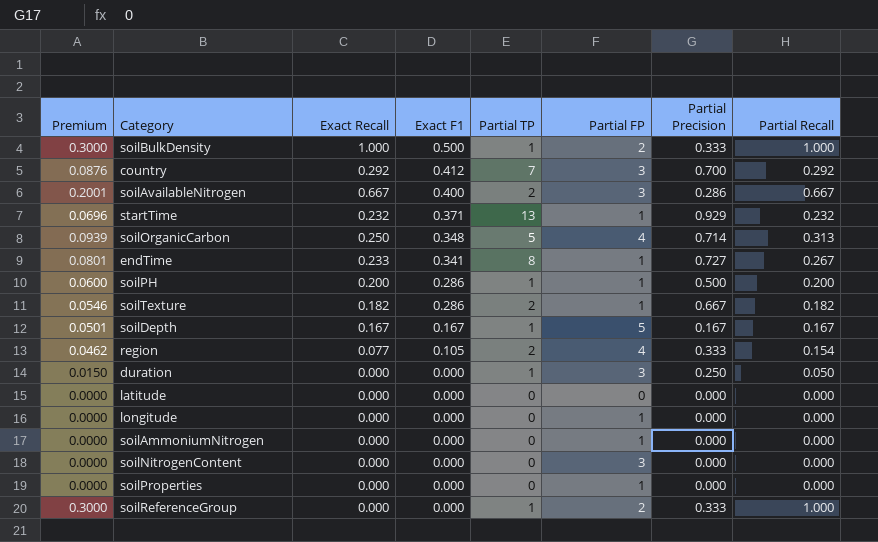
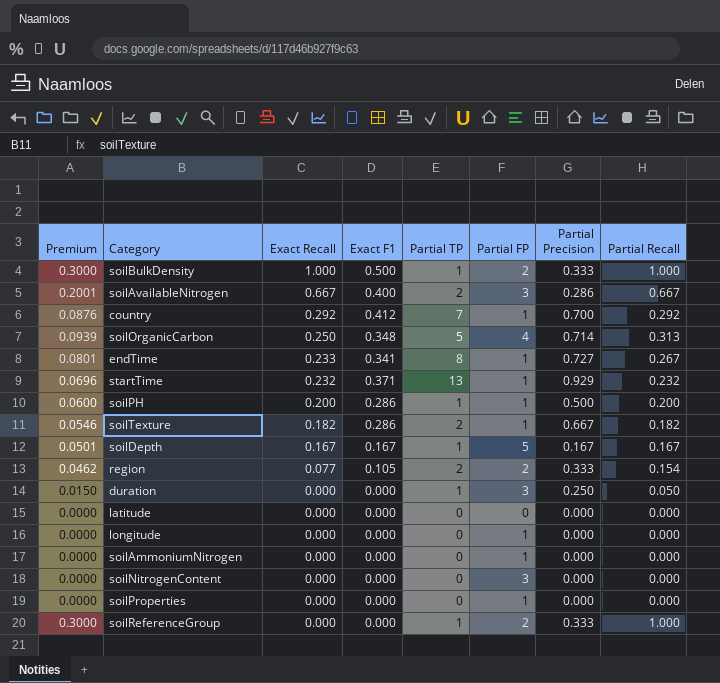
row order: Exact F1 descending -> Exact Recall descending
country | Partial FP: 3 -> 1
region | Partial FP: 4 -> 2

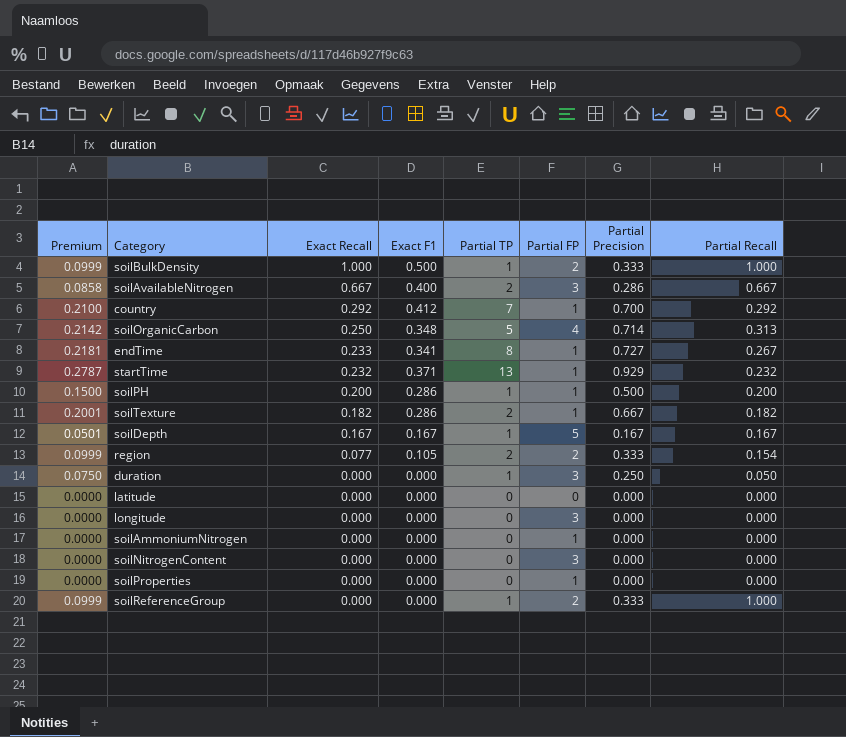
column Premium | formula: [Partial Recall] * 0.3 -> [Partial Precision] * 0.3
longitude | Partial FP: 1 -> 3

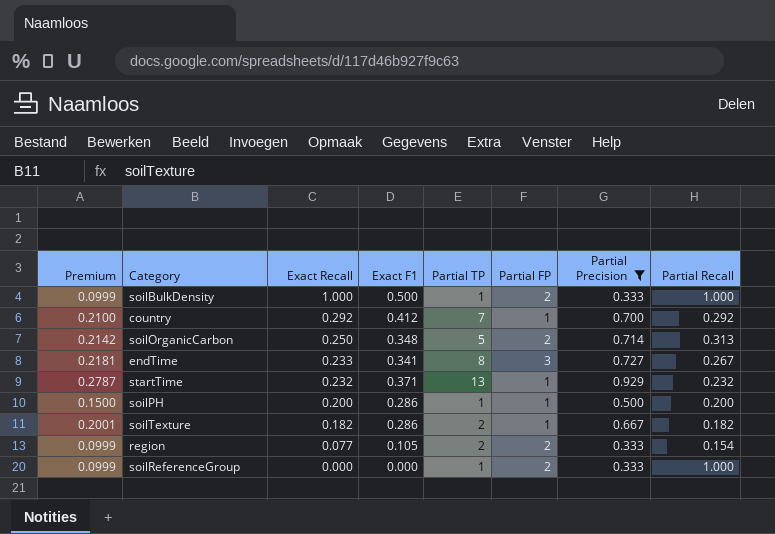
filter: none -> Partial Precision >= 0.333
soilOrganicCarbon | Partial FP: 4 -> 2
endTime | Partial FP: 1 -> 3

